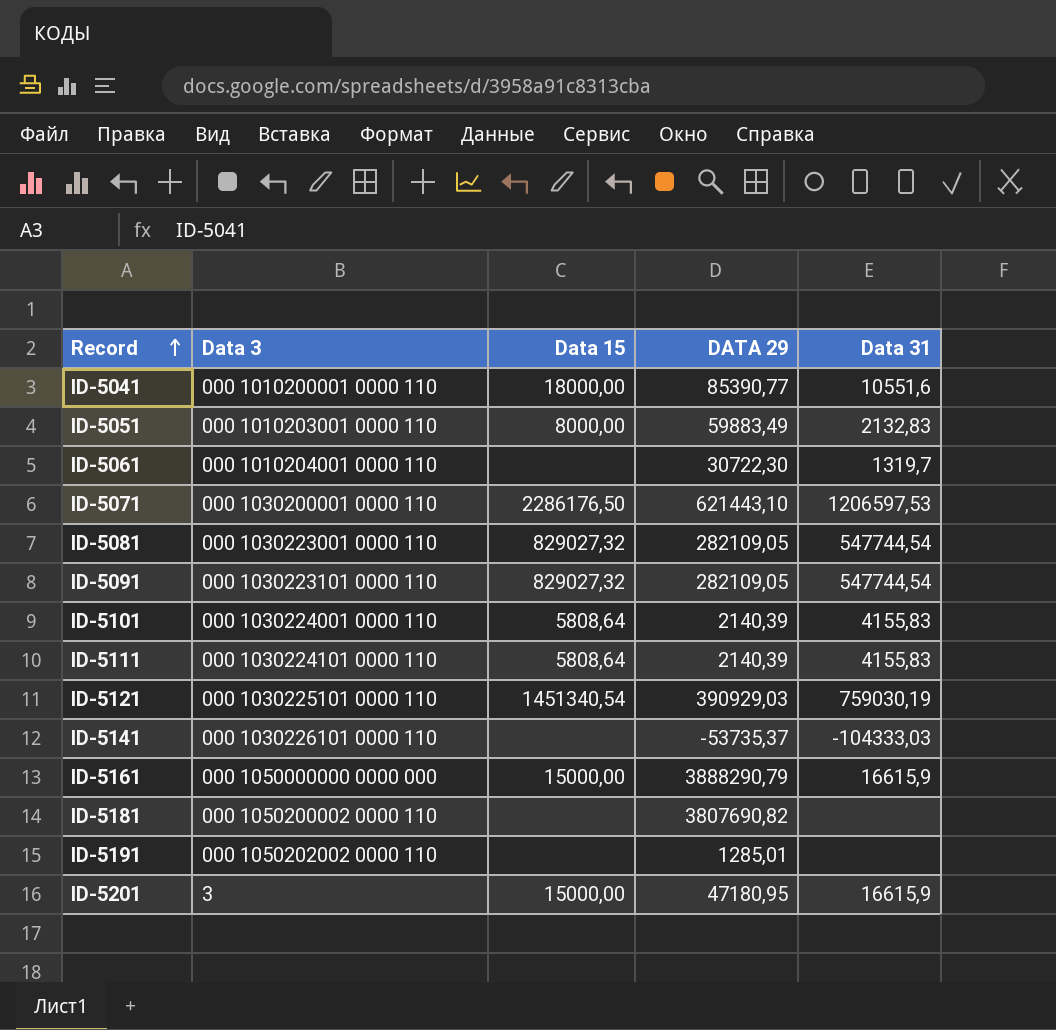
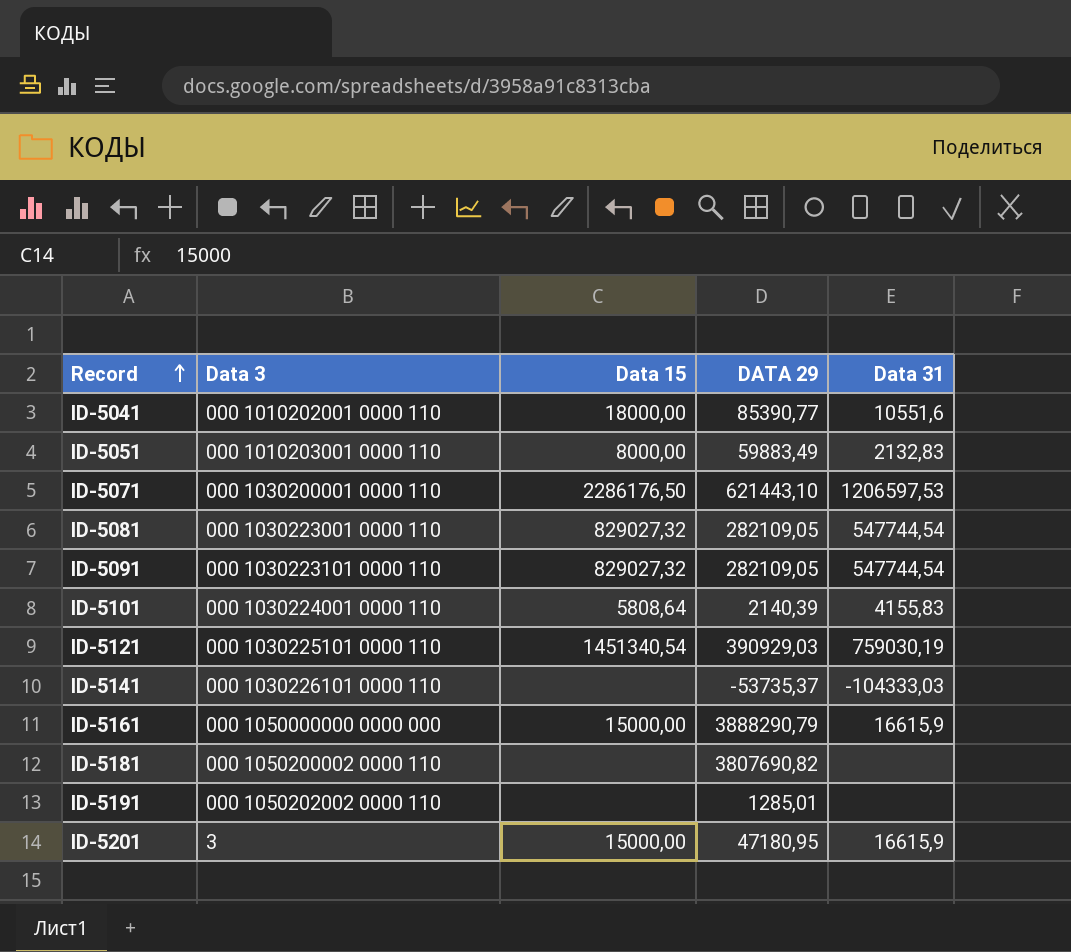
row ID-5061: 000 1010204001 0000 110 | none | 30722,30 | 1319,7 -> none
row ID-5111: 000 1030224101 0000 110 | 5808,64 | 2140,39 | 4155,83 -> none
ID-5041 | Data 3: 000 1010200001 0000 110 -> 000 1010202001 0000 110

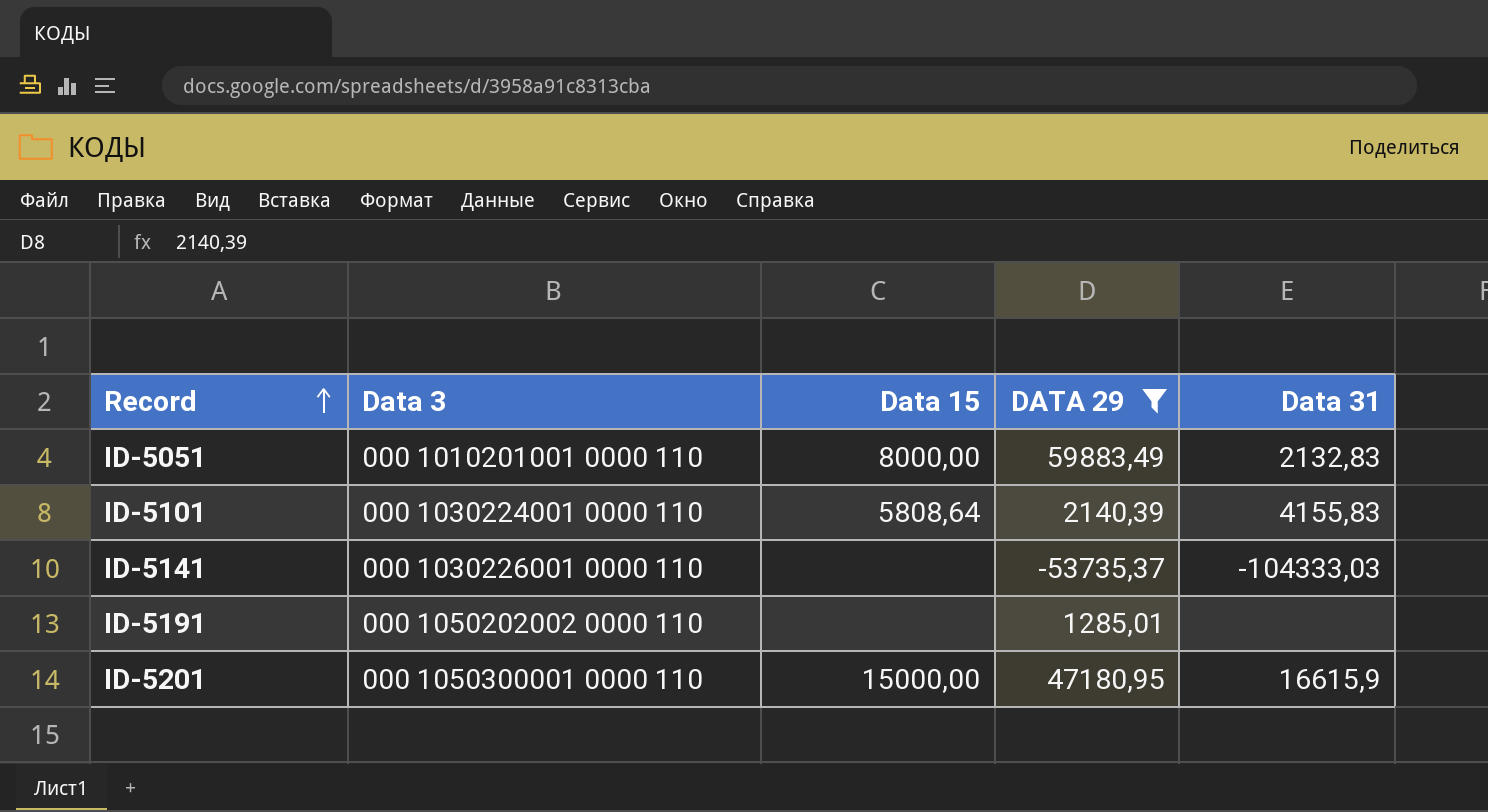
filter: none -> DATA 29 <= 59883,49
ID-5051 | Data 3: 000 1010203001 0000 110 -> 000 1010201001 0000 110
ID-5141 | Data 3: 000 1030226101 0000 110 -> 000 1030226001 0000 110
ID-5201 | Data 3: 3 -> 000 1050300001 0000 110

